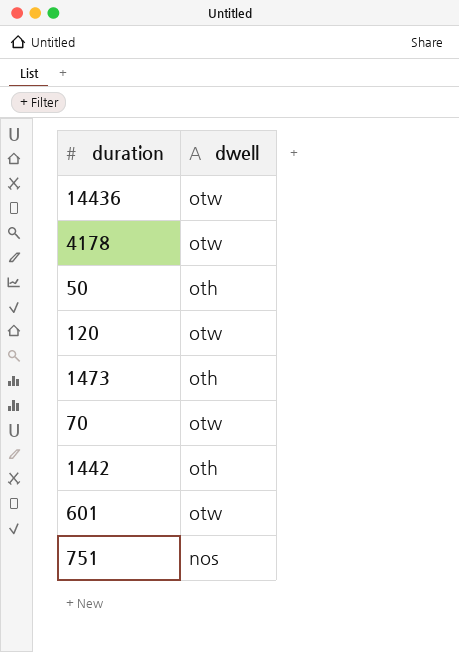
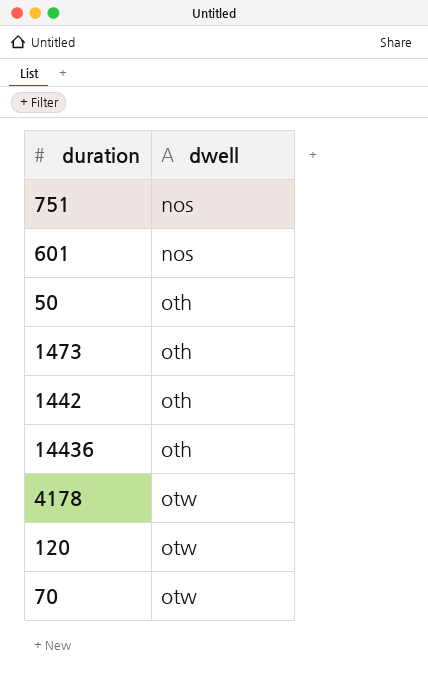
row order: none -> dwell ascending
601 | dwell: otw -> nos
14436 | dwell: otw -> oth

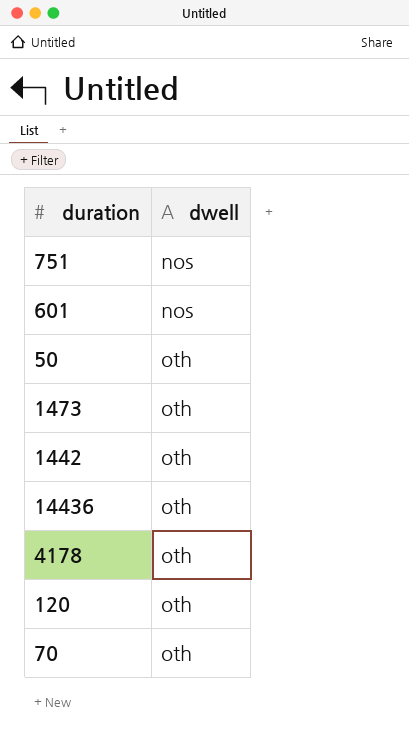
4178 | dwell: otw -> oth
120 | dwell: otw -> oth
70 | dwell: otw -> oth

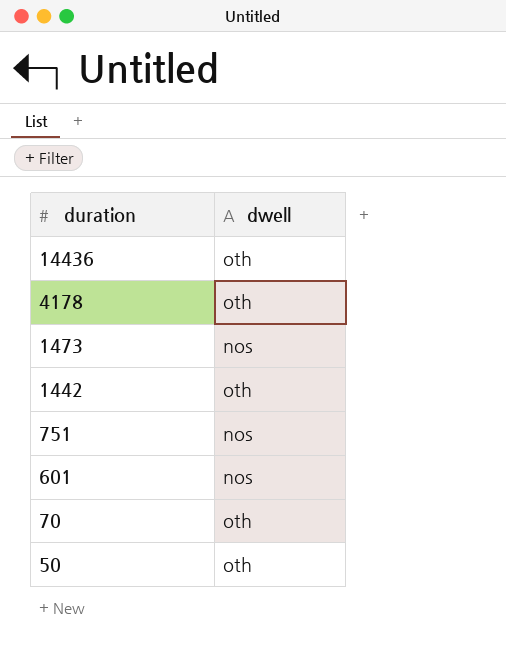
row order: dwell ascending -> duration descending
row 120: oth -> none
1473 | dwell: oth -> nos

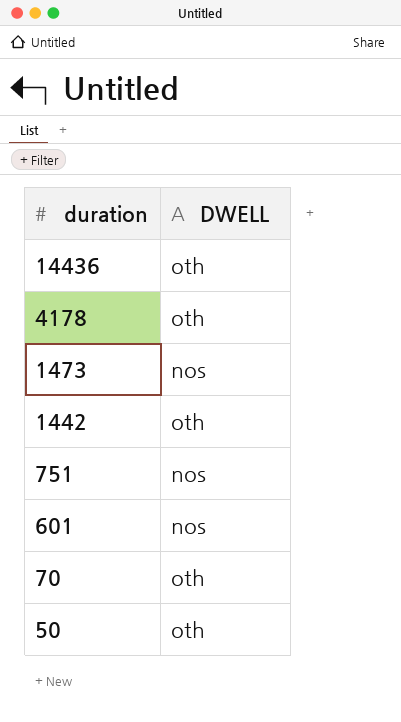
column name: dwell -> DWELL

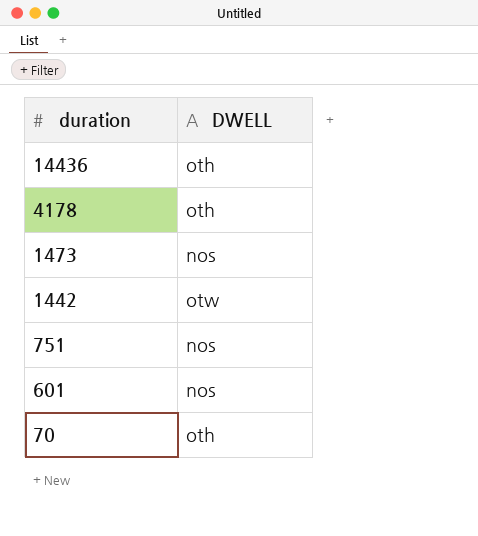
row 50: oth -> none
1442 | DWELL: oth -> otw

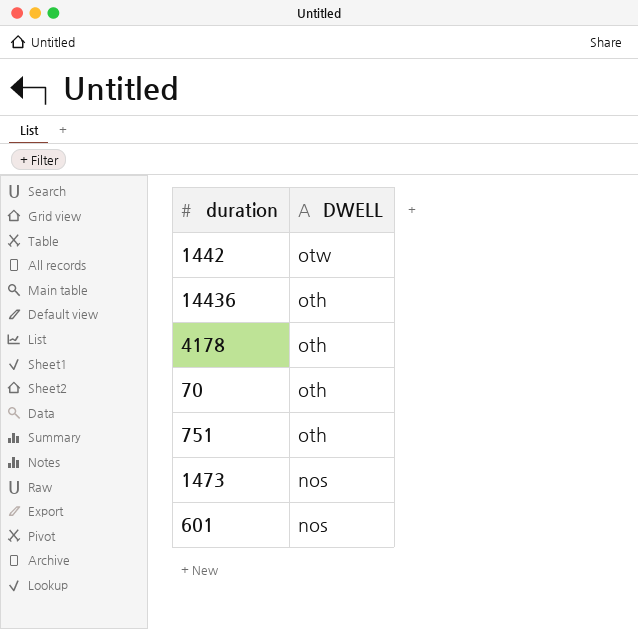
row order: duration descending -> DWELL descending
751 | DWELL: nos -> oth

